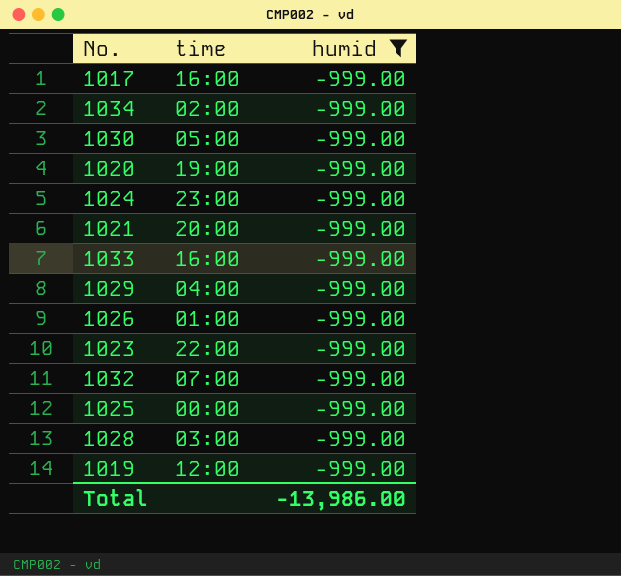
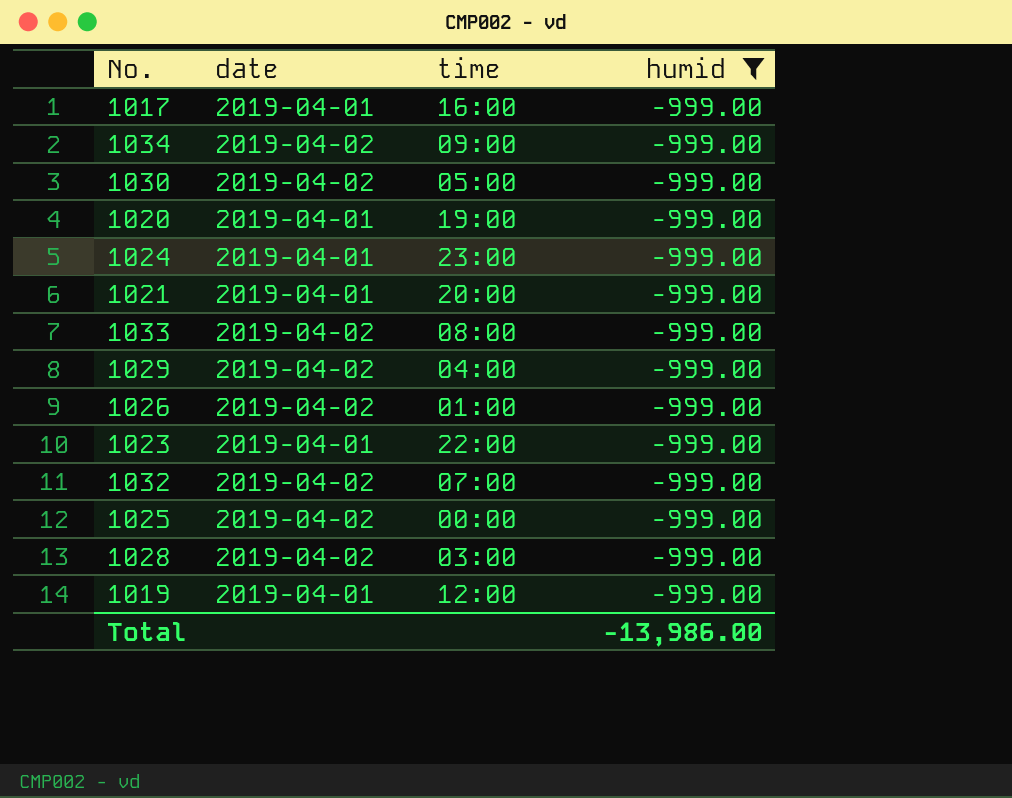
column date | position: none -> 2
1034 | time: 02:00 -> 09:00
1033 | time: 16:00 -> 08:00

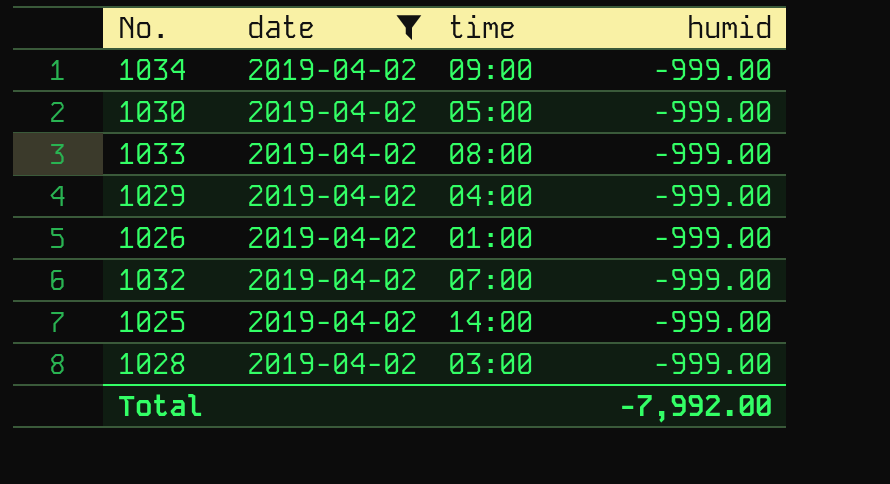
filter: humid = -999.00 -> date = 2019-04-02
1025 | time: 00:00 -> 14:00
Total | humid: -13,986.00 -> -7,992.00

